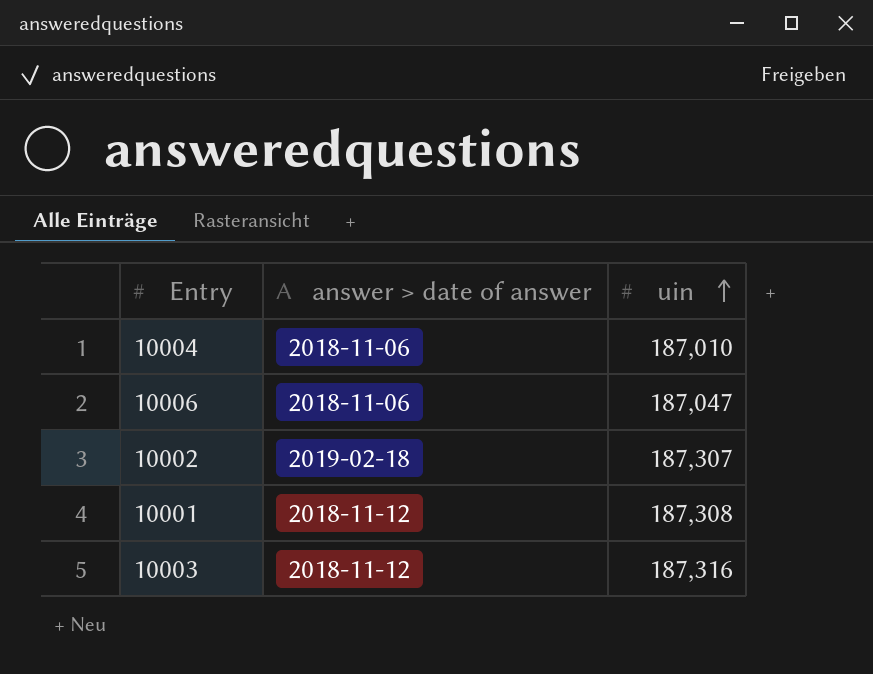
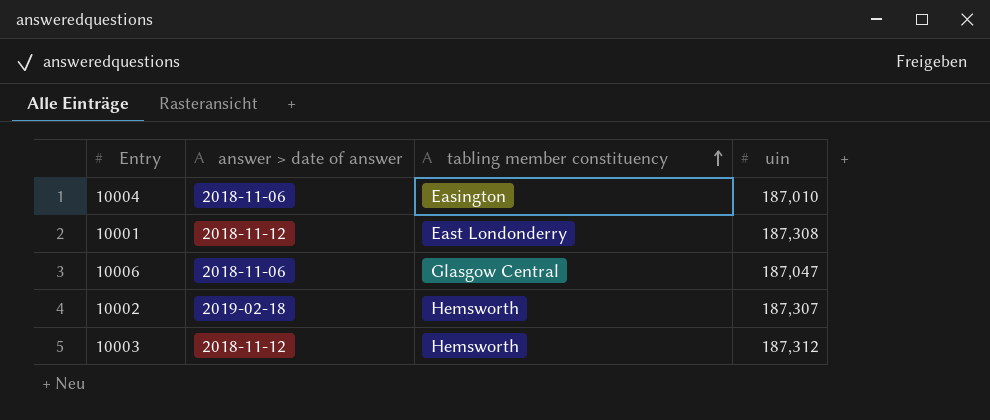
row order: uin ascending -> tabling member constituency ascending
column tabling member constituency | position: none -> 3
10003 | uin: 187,316 -> 187,312

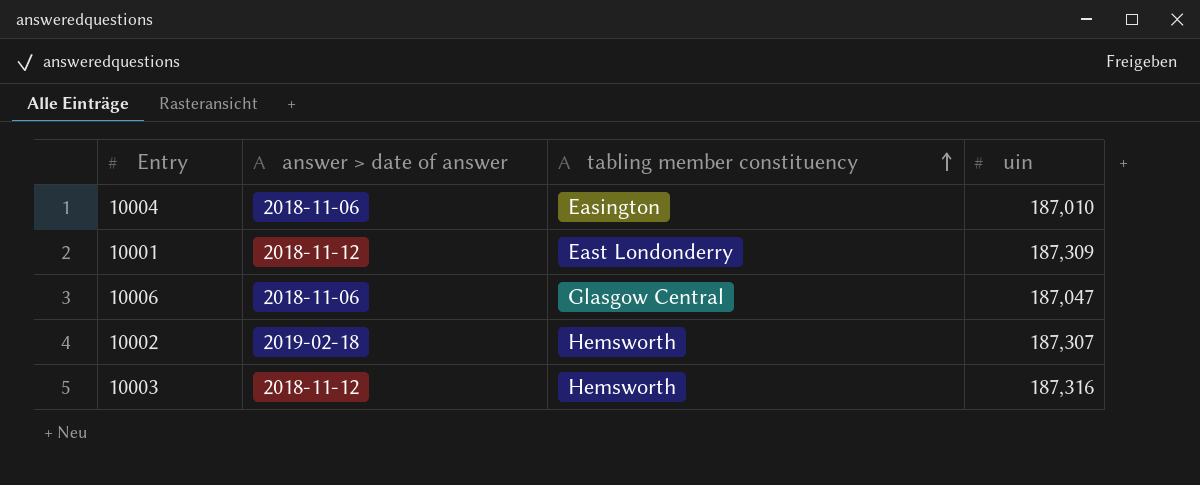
10001 | uin: 187,308 -> 187,309
10003 | uin: 187,312 -> 187,316

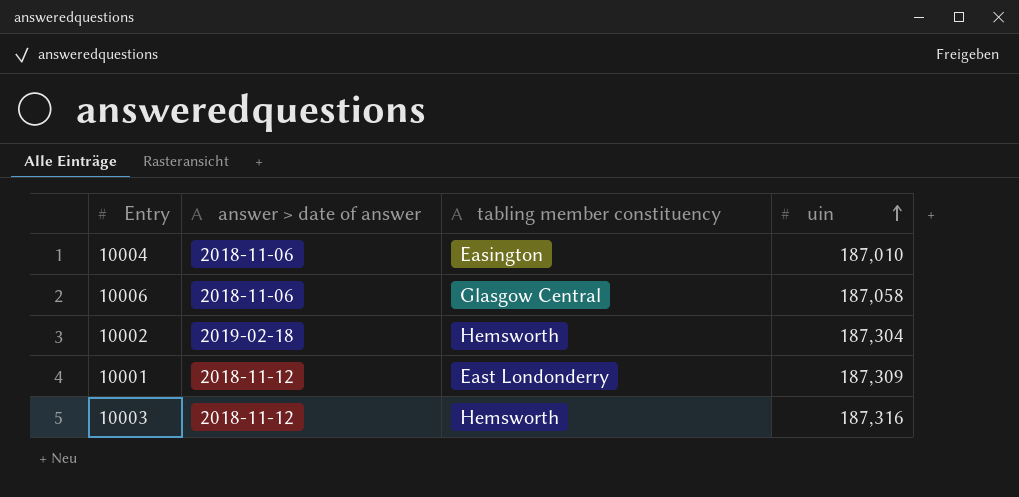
row order: tabling member constituency ascending -> uin ascending
10006 | uin: 187,047 -> 187,058
10002 | uin: 187,307 -> 187,304

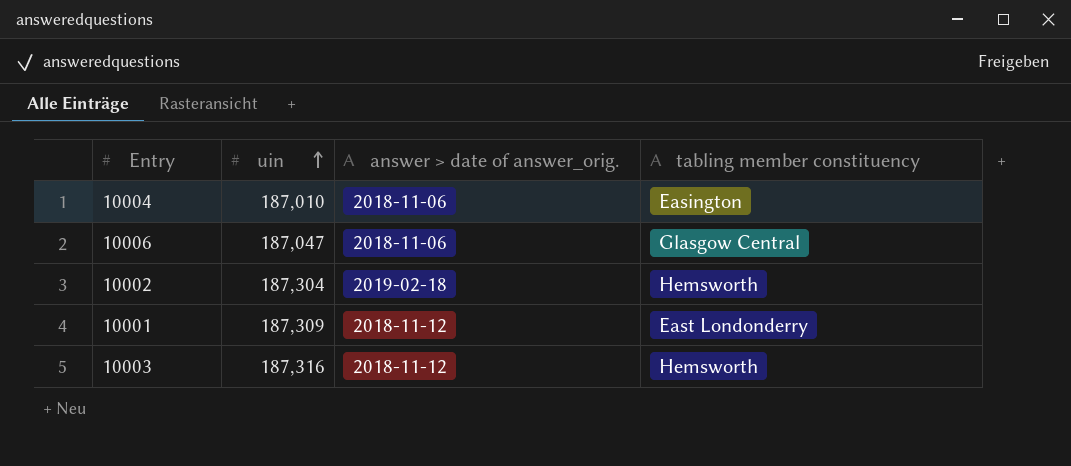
column uin | position: 4 -> 2
column name: answer > date of answer -> answer > date of answer_orig.
10006 | uin: 187,058 -> 187,047

